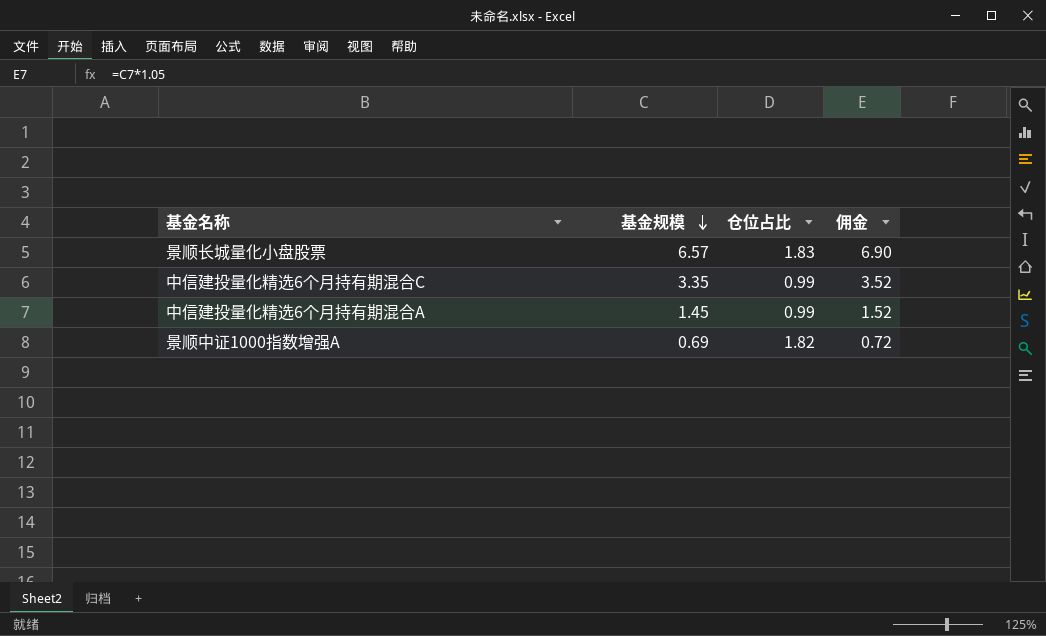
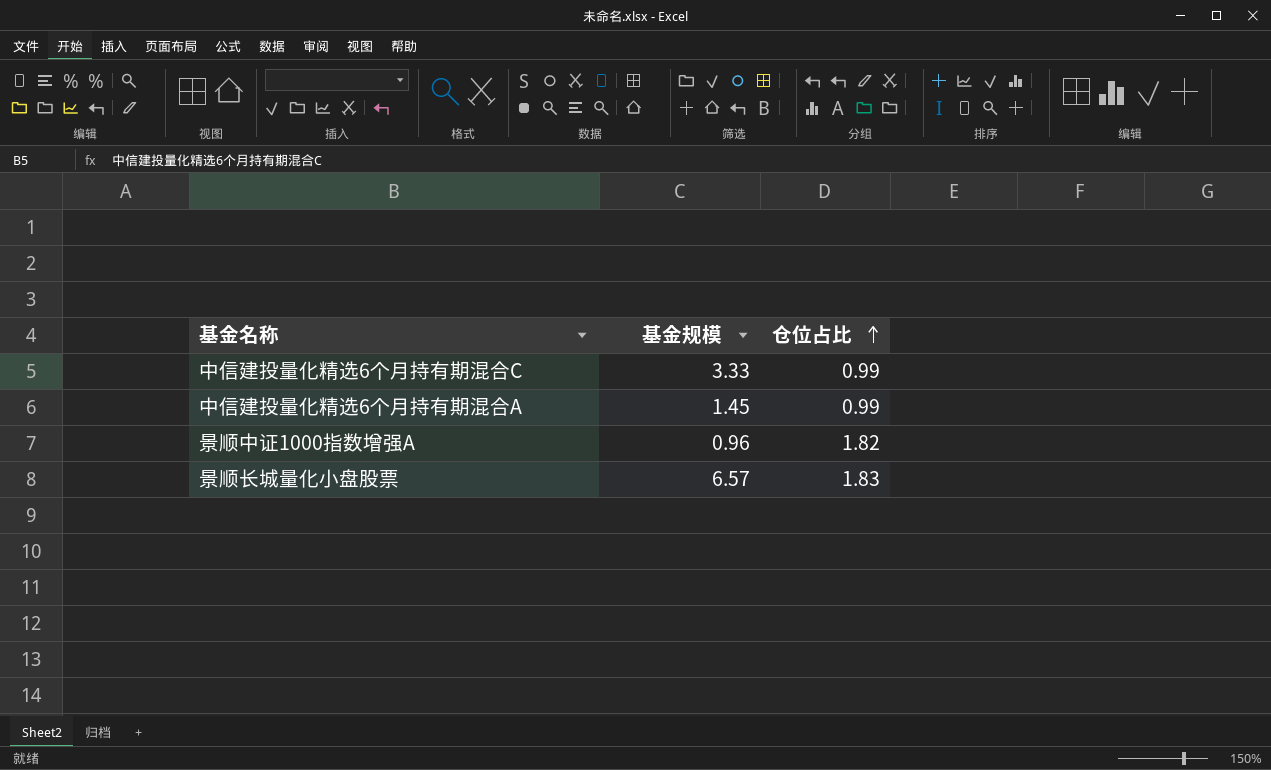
row order: 基金规模 descending -> 仓位占比 ascending
column 佣金 | formula: [基金规模] * 1.05 -> none
中信建投量化精选6个月持有期混合C | 基金规模: 3.35 -> 3.33
景顺中证1000指数增强A | 基金规模: 0.69 -> 0.96

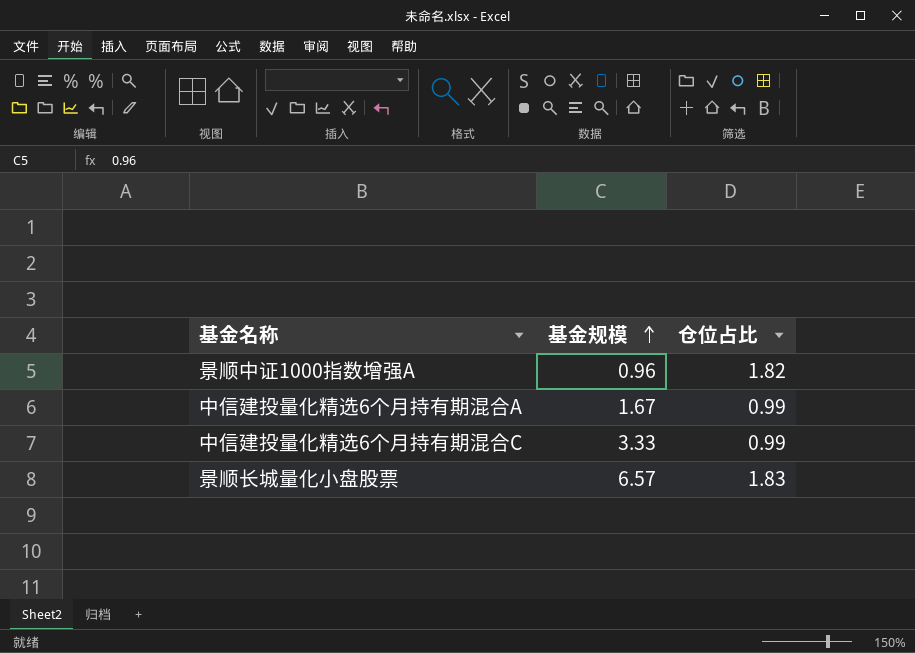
row order: 仓位占比 ascending -> 基金规模 ascending
中信建投量化精选6个月持有期混合A | 基金规模: 1.45 -> 1.67

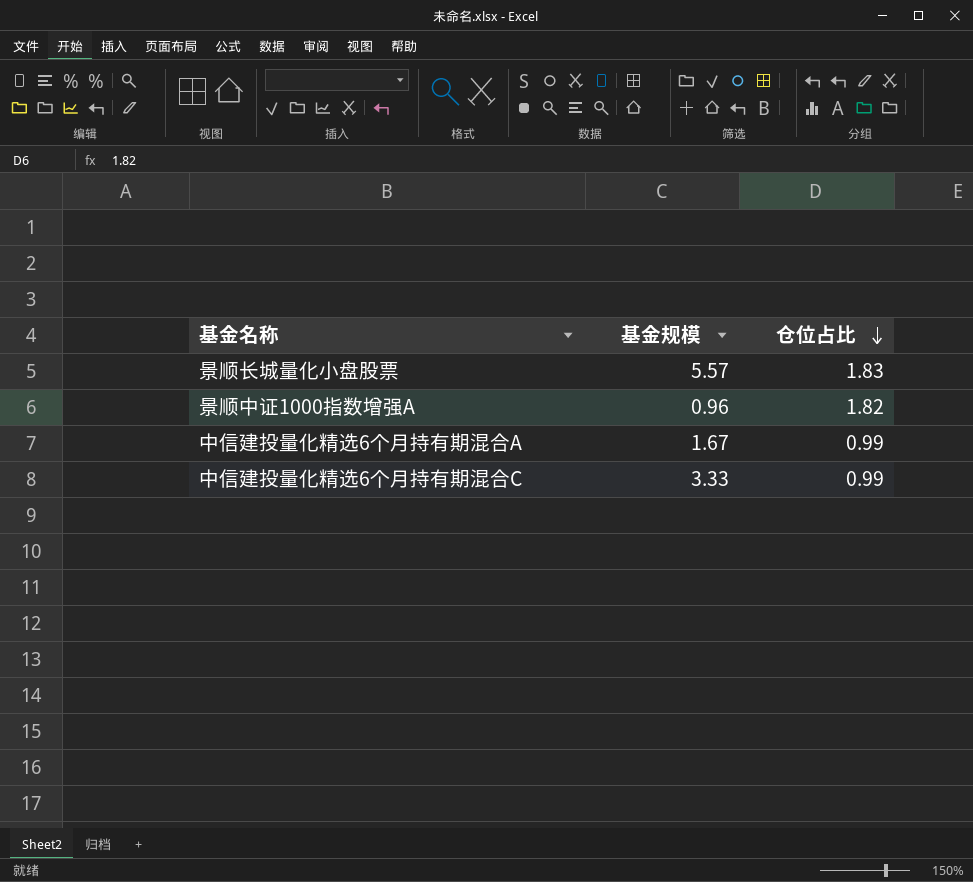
row order: 基金规模 ascending -> 仓位占比 descending
景顺长城量化小盘股票 | 基金规模: 6.57 -> 5.57

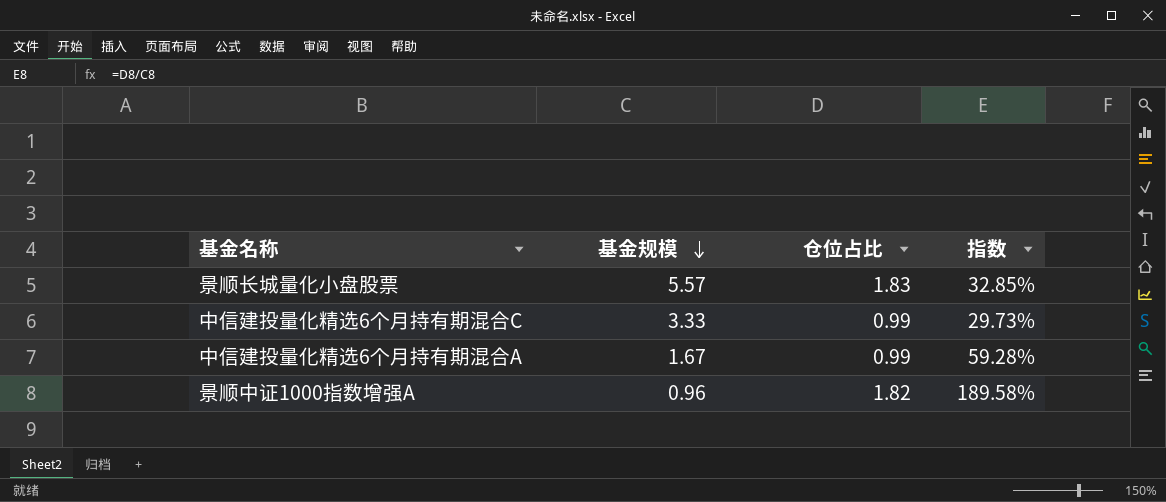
row order: 仓位占比 descending -> 基金规模 descending
column 指数 | formula: none -> [仓位占比] / [基金规模]

